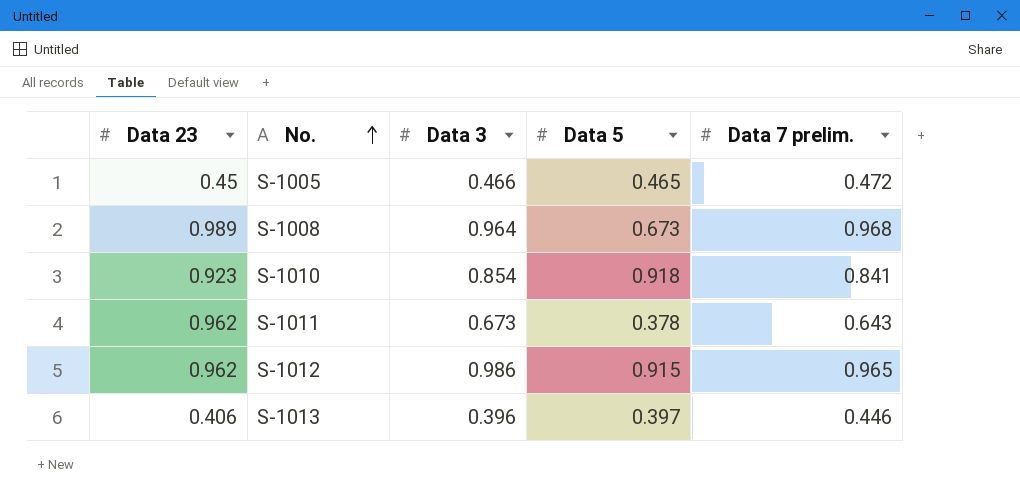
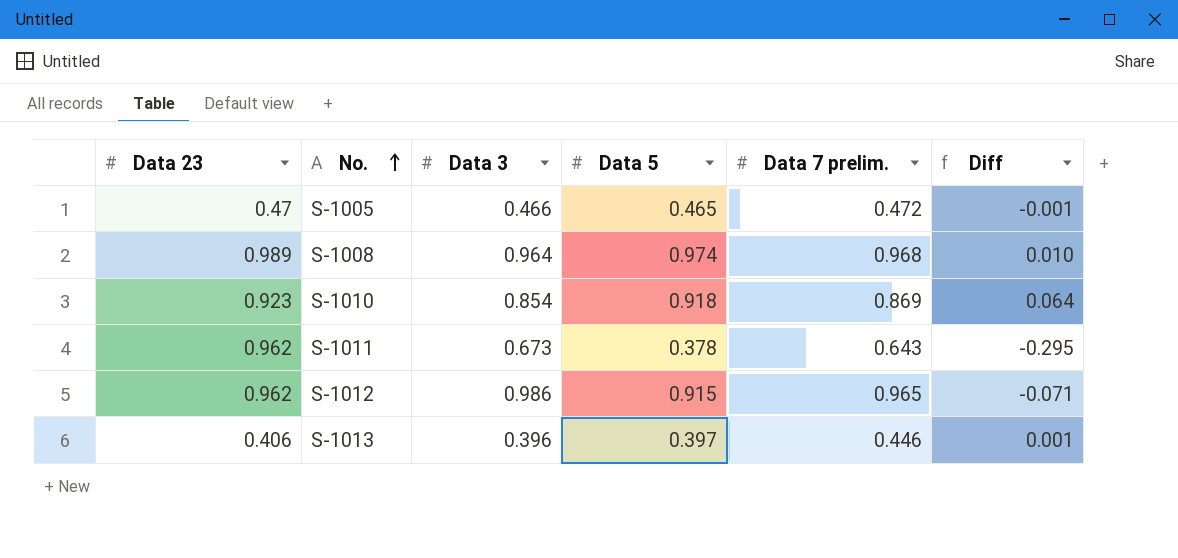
column Diff | formula: none -> [Data 5] - [Data 3]
S-1005 | Data 23: 0.45 -> 0.47
S-1008 | Data 5: 0.673 -> 0.974
S-1010 | Data 7 prelim.: 0.841 -> 0.869

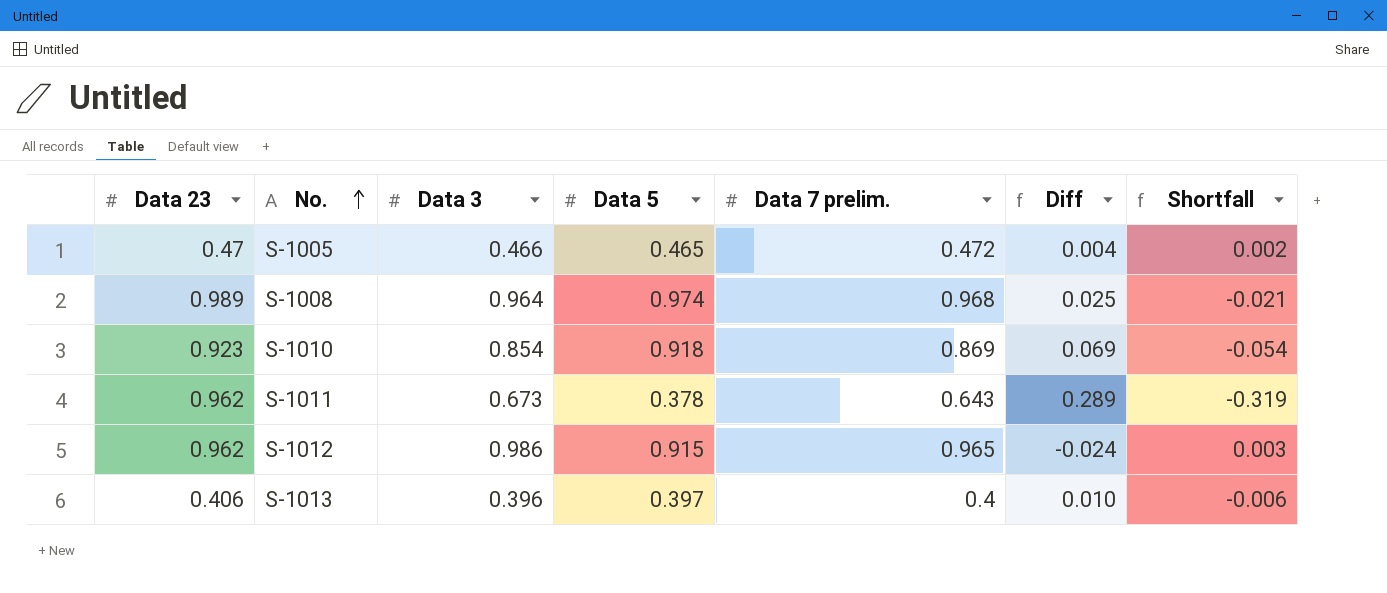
column Diff | formula: [Data 5] - [Data 3] -> [Data 23] - [Data 3]
column Shortfall | formula: none -> [Data 7 prelim.] - [Data 23]
S-1013 | Data 7 prelim.: 0.446 -> 0.4

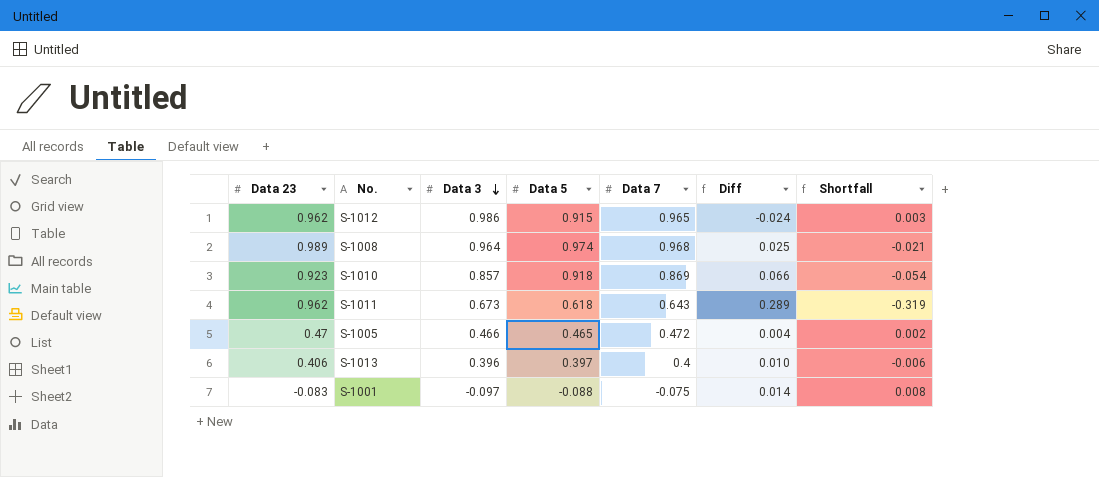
row order: No. ascending -> Data 3 descending
column name: Data 7 prelim. -> Data 7
S-1010 | Data 3: 0.854 -> 0.857
S-1010 | Diff: 0.069 -> 0.066
S-1011 | Data 5: 0.378 -> 0.618
row S-1001: none -> -0.083 | -0.097 | -0.088 | -0.075 | 0.014 | 0.008

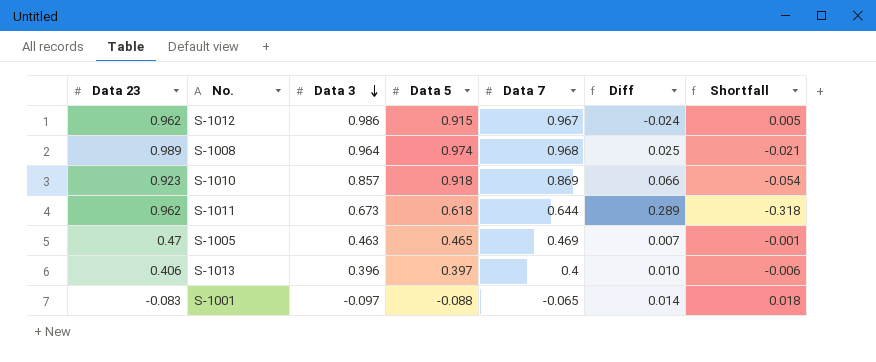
S-1012 | Data 7: 0.965 -> 0.967
S-1012 | Shortfall: 0.003 -> 0.005
S-1011 | Data 7: 0.643 -> 0.644
S-1011 | Shortfall: -0.319 -> -0.318
S-1005 | Data 3: 0.466 -> 0.463
S-1005 | Data 7: 0.472 -> 0.469
S-1005 | Diff: 0.004 -> 0.007
S-1005 | Shortfall: 0.002 -> -0.001
S-1001 | Data 7: -0.075 -> -0.065
S-1001 | Shortfall: 0.008 -> 0.018

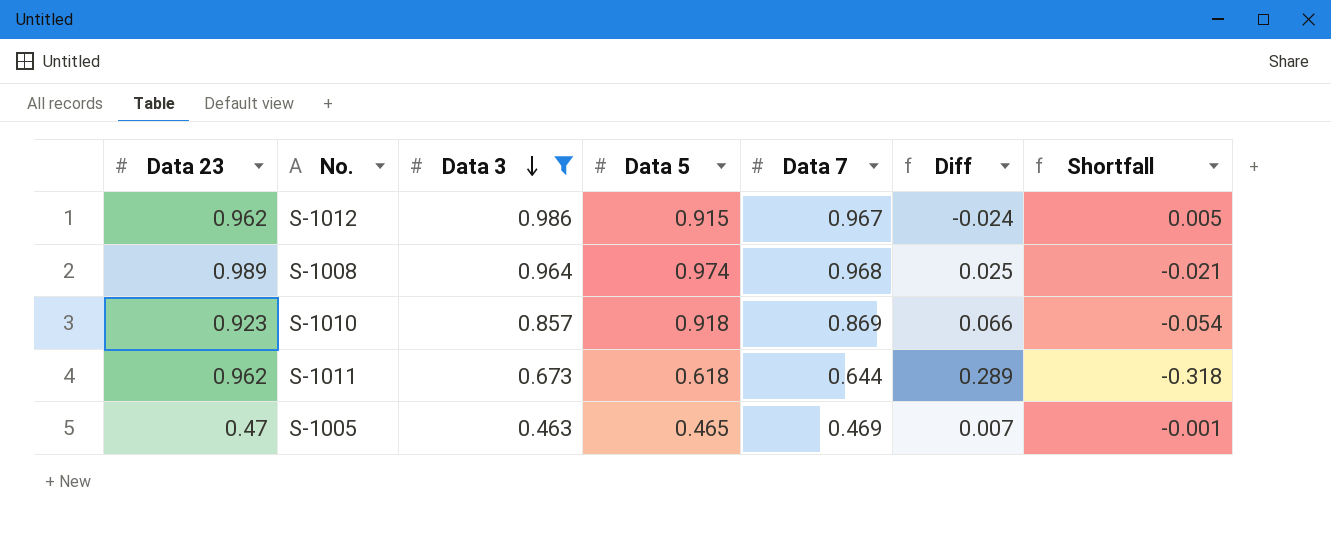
filter: none -> Data 3 >= 0.463

